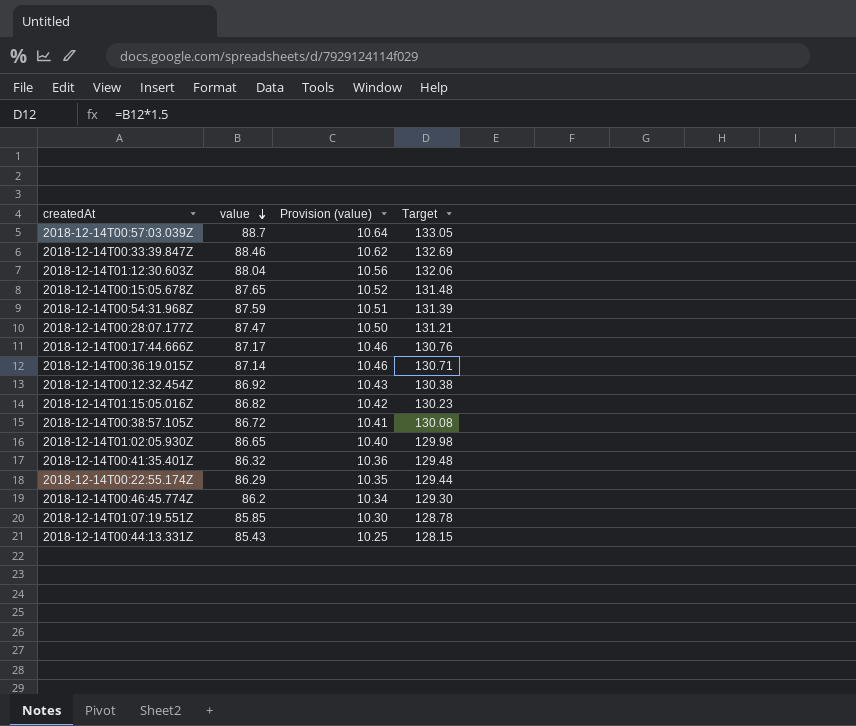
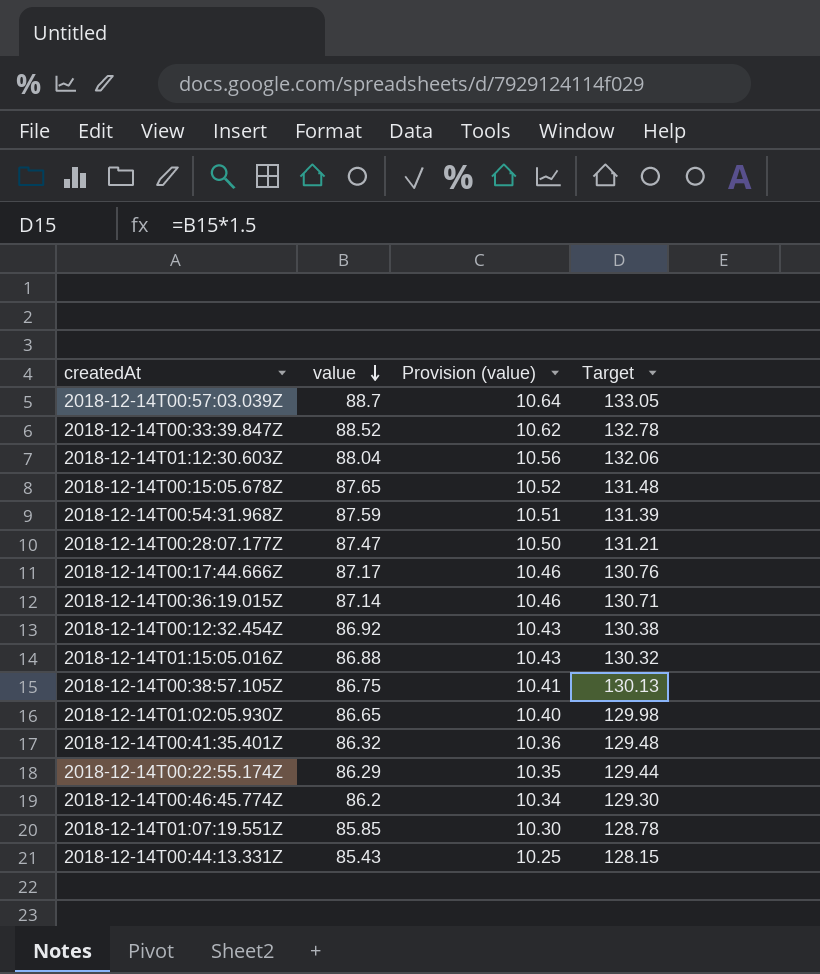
2018-12-14T00:33:39.847Z | value: 88.46 -> 88.52
2018-12-14T00:33:39.847Z | Target: 132.69 -> 132.78
2018-12-14T01:15:05.016Z | value: 86.82 -> 86.88
2018-12-14T01:15:05.016Z | Provision (value): 10.42 -> 10.43
2018-12-14T01:15:05.016Z | Target: 130.23 -> 130.32
2018-12-14T00:38:57.105Z | value: 86.72 -> 86.75
2018-12-14T00:38:57.105Z | Target: 130.08 -> 130.13

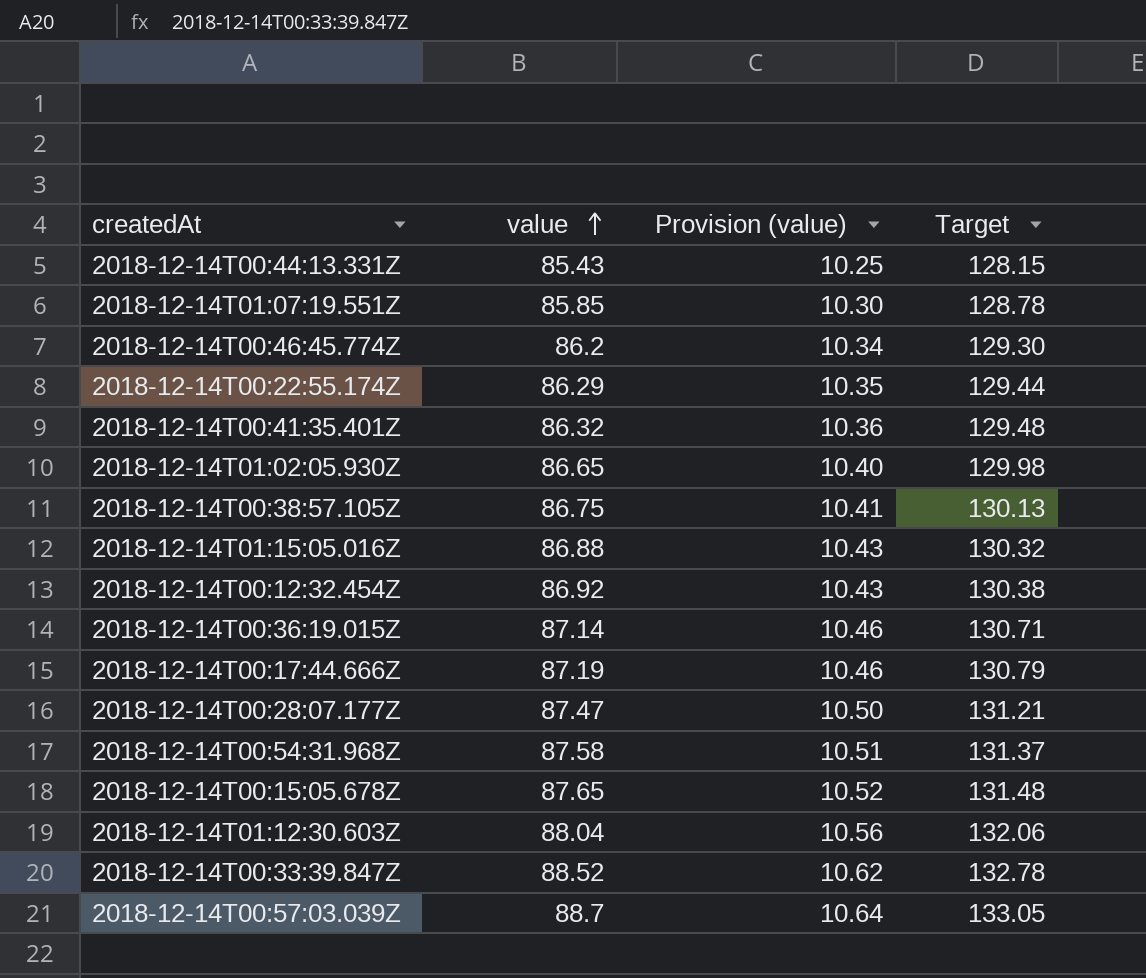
row order: value descending -> value ascending
2018-12-14T00:17:44.666Z | value: 87.17 -> 87.19
2018-12-14T00:17:44.666Z | Target: 130.76 -> 130.79
2018-12-14T00:54:31.968Z | value: 87.59 -> 87.58
2018-12-14T00:54:31.968Z | Target: 131.39 -> 131.37

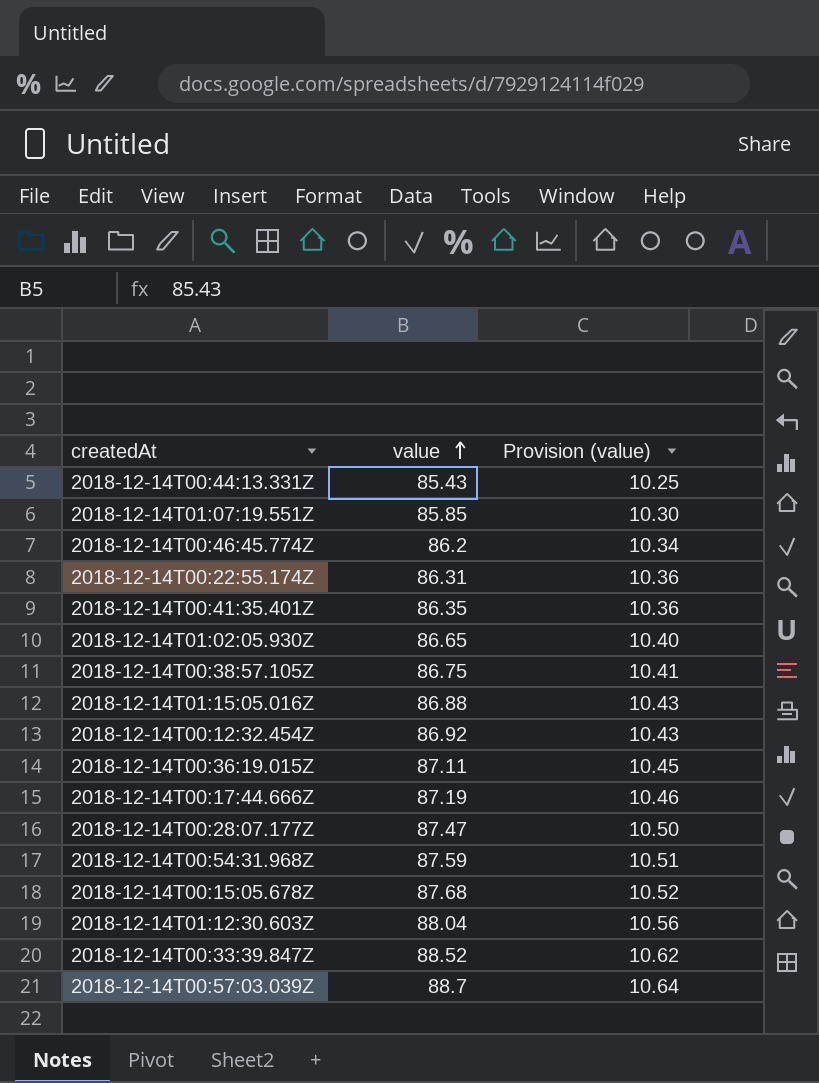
column Target | formula: [value] * 1.5 -> none
2018-12-14T00:22:55.174Z | value: 86.29 -> 86.31
2018-12-14T00:22:55.174Z | Provision (value): 10.35 -> 10.36
2018-12-14T00:41:35.401Z | value: 86.32 -> 86.35
2018-12-14T00:36:19.015Z | value: 87.14 -> 87.11
2018-12-14T00:36:19.015Z | Provision (value): 10.46 -> 10.45
2018-12-14T00:54:31.968Z | value: 87.58 -> 87.59
2018-12-14T00:15:05.678Z | value: 87.65 -> 87.68

